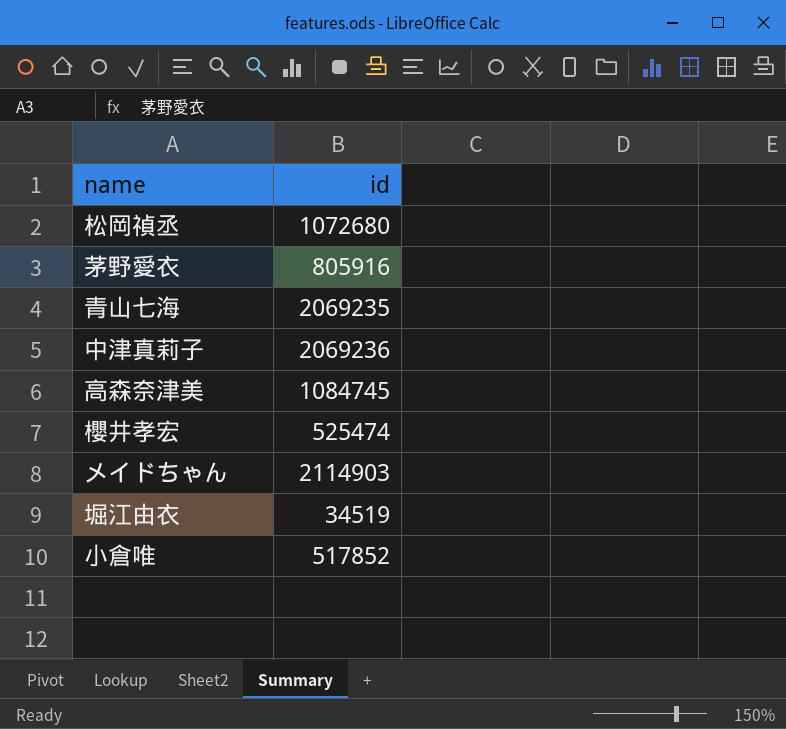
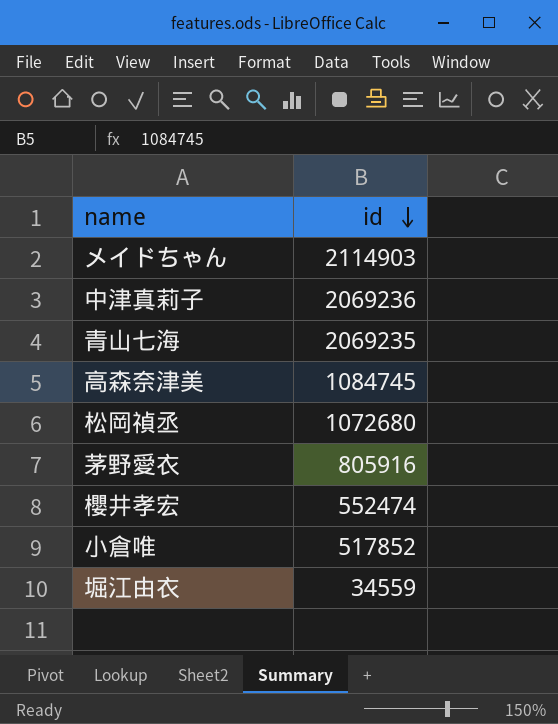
row order: none -> id descending
櫻井孝宏 | id: 525474 -> 552474
堀江由衣 | id: 34519 -> 34559

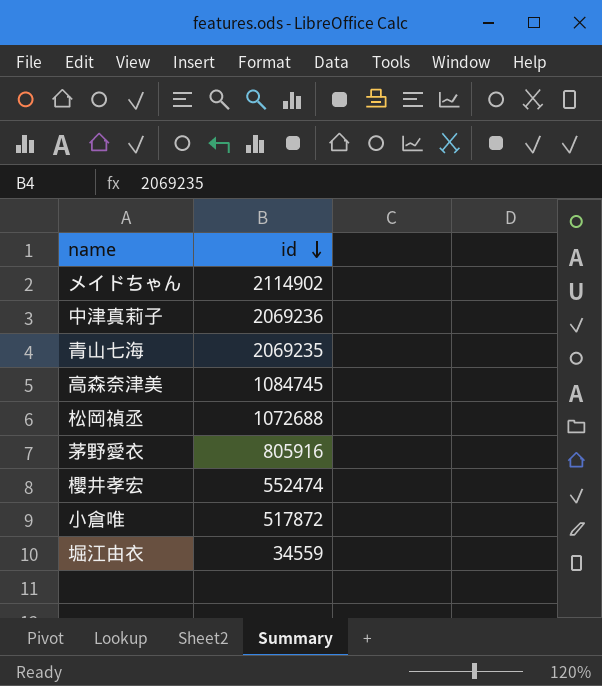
メイドちゃん | id: 2114903 -> 2114902
松岡禎丞 | id: 1072680 -> 1072688
小倉唯 | id: 517852 -> 517872

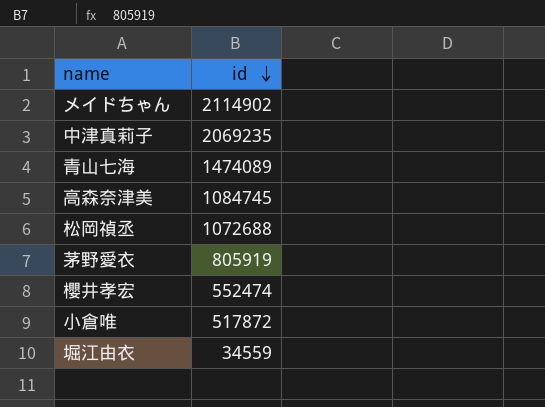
中津真莉子 | id: 2069236 -> 2069235
青山七海 | id: 2069235 -> 1474089
茅野愛衣 | id: 805916 -> 805919

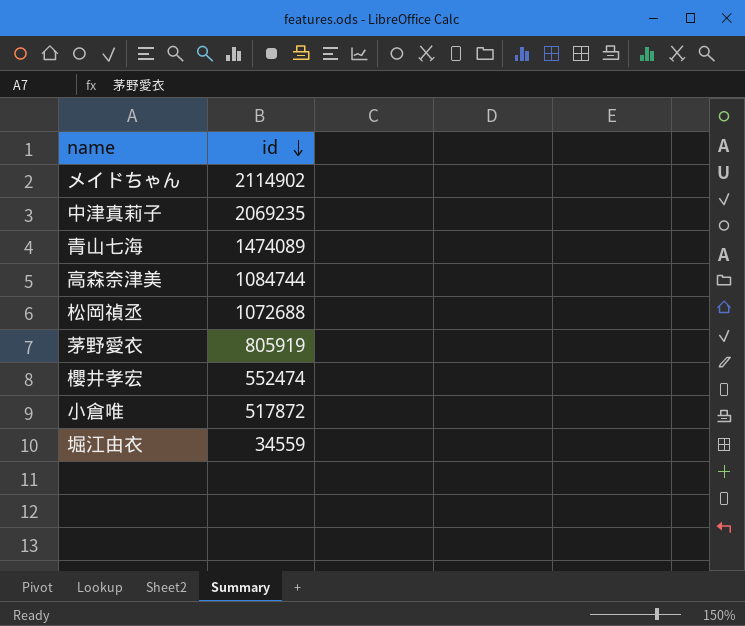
高森奈津美 | id: 1084745 -> 1084744

